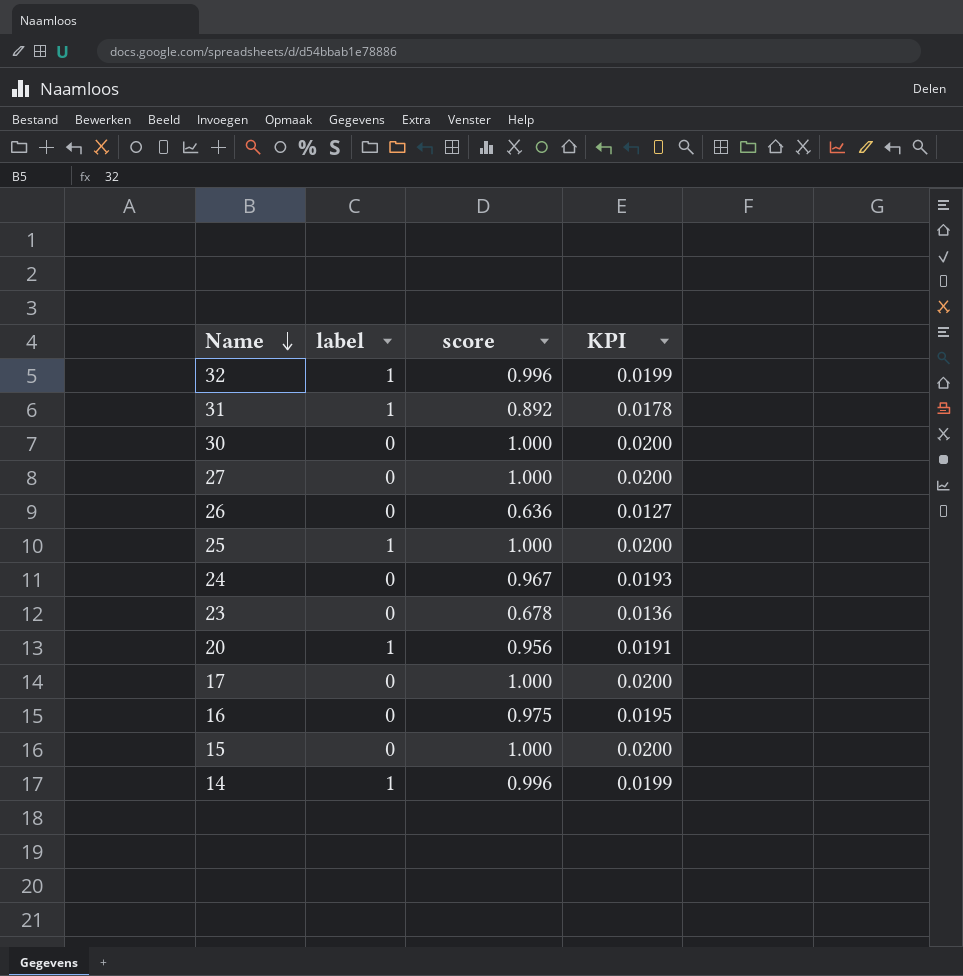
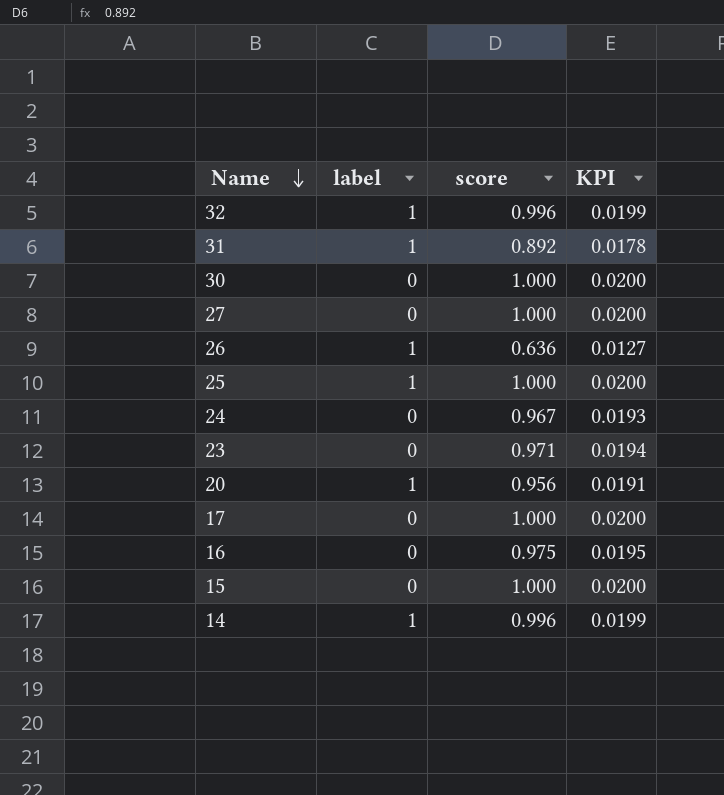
26 | label: 0 -> 1
23 | score: 0.678 -> 0.971
23 | KPI: 0.0136 -> 0.0194

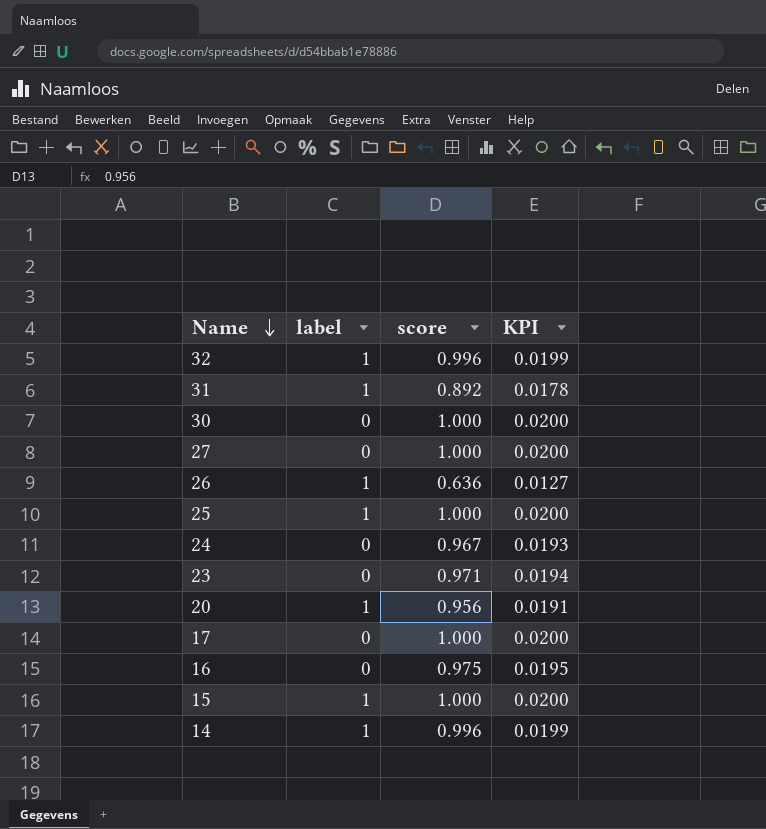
15 | label: 0 -> 1

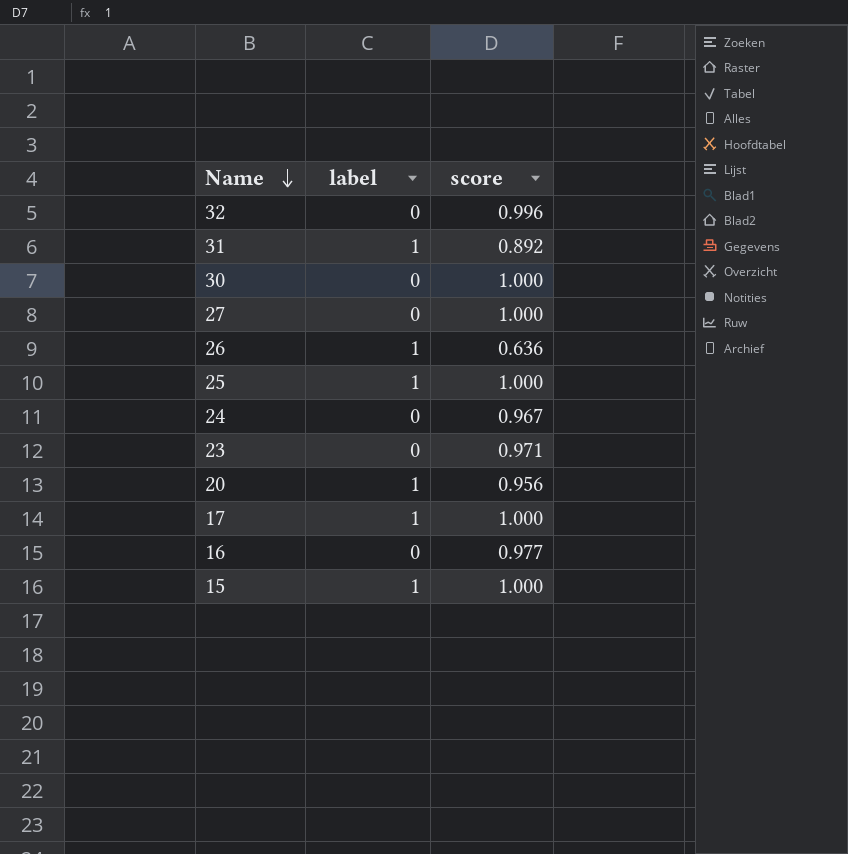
column KPI | formula: [score] * 0.02 -> none
row 14: 1 | 0.996 | 0.0199 -> none
32 | label: 1 -> 0
17 | label: 0 -> 1
16 | score: 0.975 -> 0.977

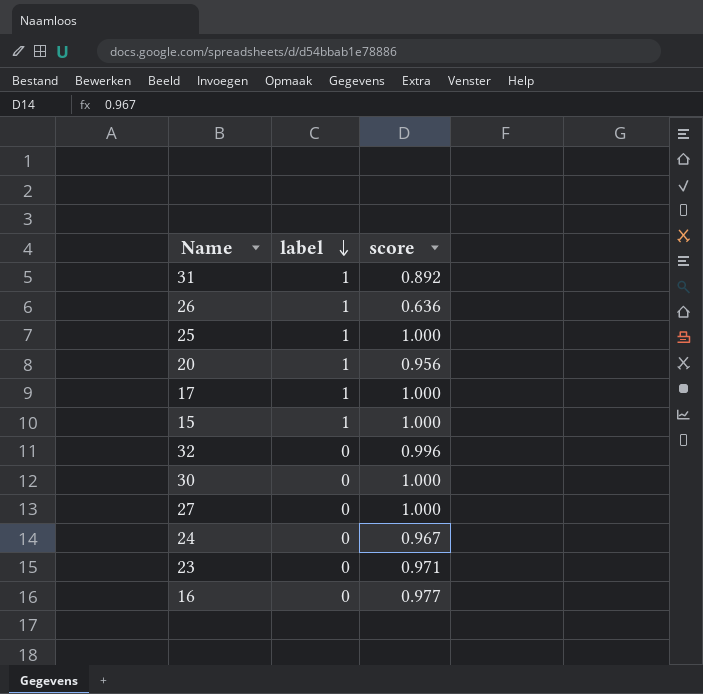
row order: Name descending -> label descending

